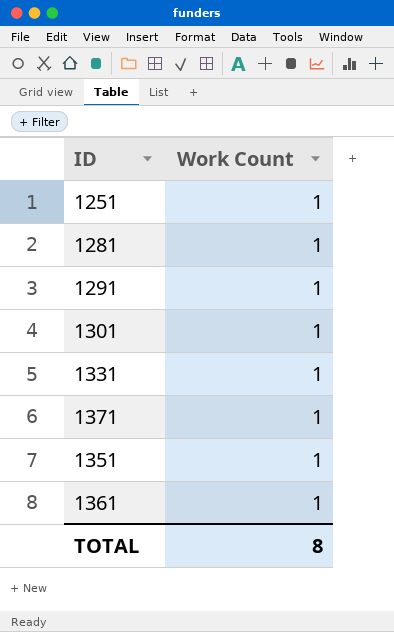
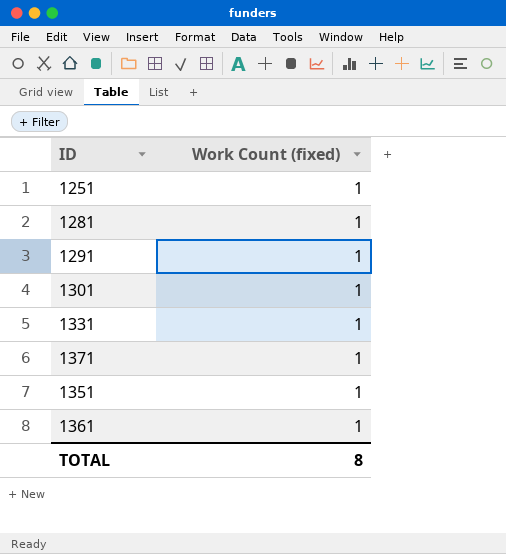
column name: Work Count -> Work Count (fixed)

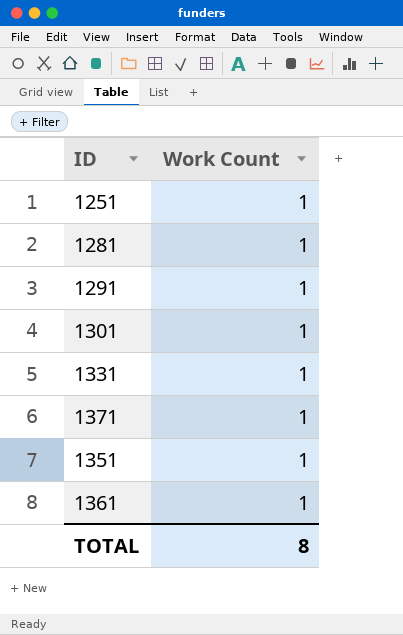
column name: Work Count (fixed) -> Work Count

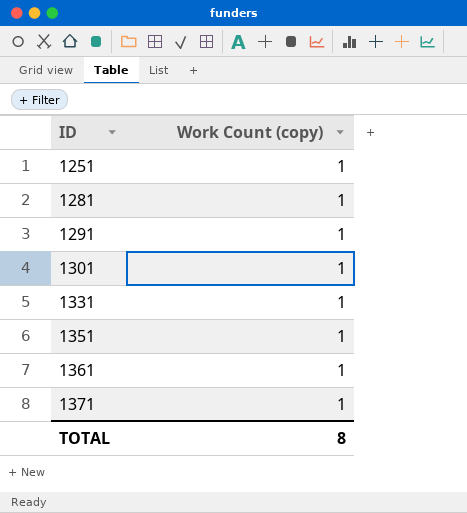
row order: none -> ID ascending
column name: Work Count -> Work Count (copy)

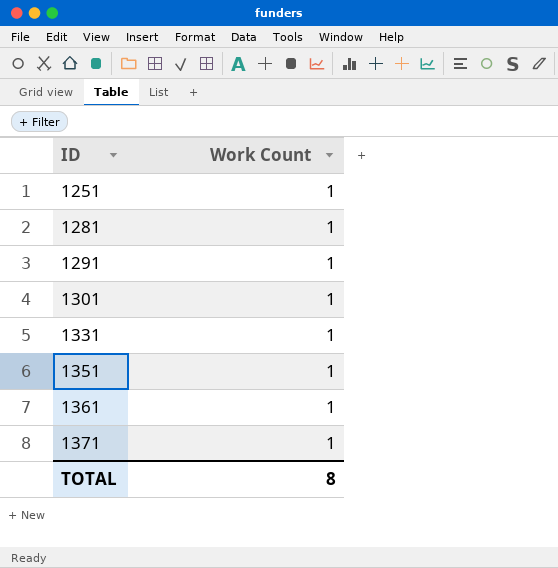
column name: Work Count (copy) -> Work Count

